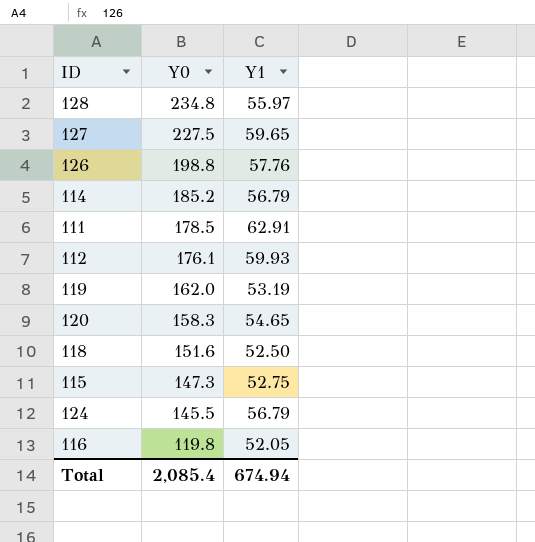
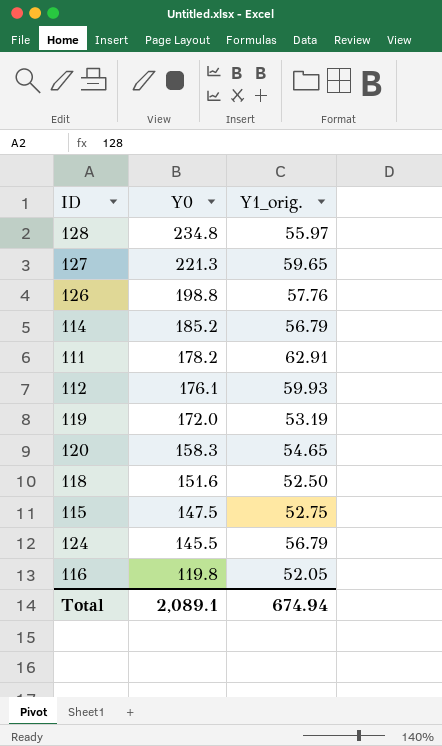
column name: Y1 -> Y1_orig.
127 | Y0: 227.5 -> 221.3
111 | Y0: 178.5 -> 178.2
119 | Y0: 162.0 -> 172.0
115 | Y0: 147.3 -> 147.5
Total | Y0: 2,085.4 -> 2,089.1

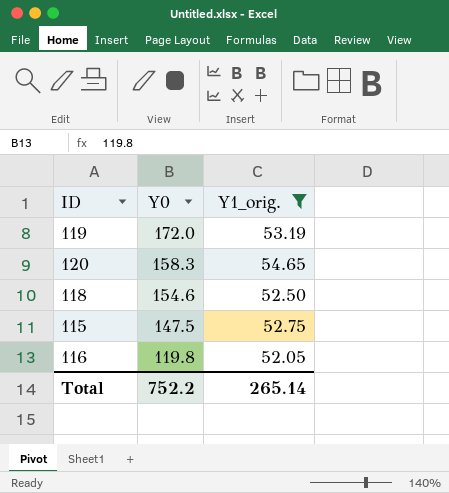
filter: none -> Y1_orig. <= 54.65
118 | Y0: 151.6 -> 154.6
Total | Y0: 2,089.1 -> 752.2
Total | Y1_orig.: 674.94 -> 265.14

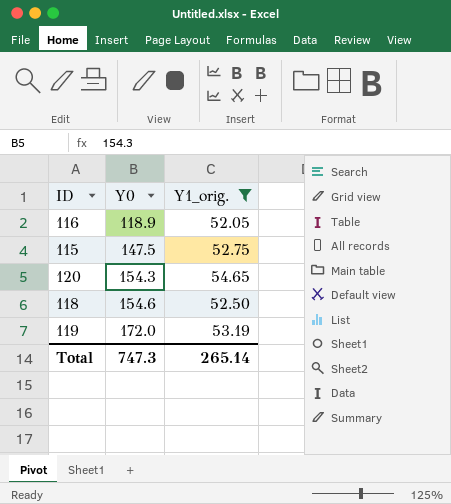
row order: Y0 descending -> Y0 ascending
116 | Y0: 119.8 -> 118.9
120 | Y0: 158.3 -> 154.3
Total | Y0: 752.2 -> 747.3

